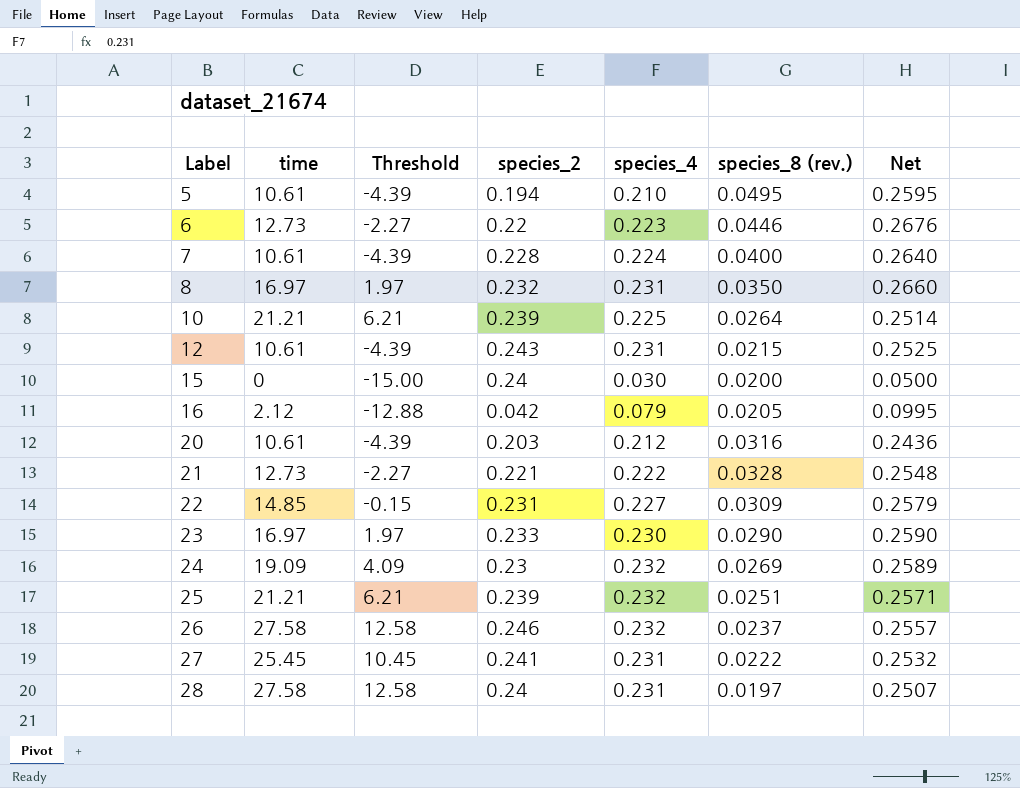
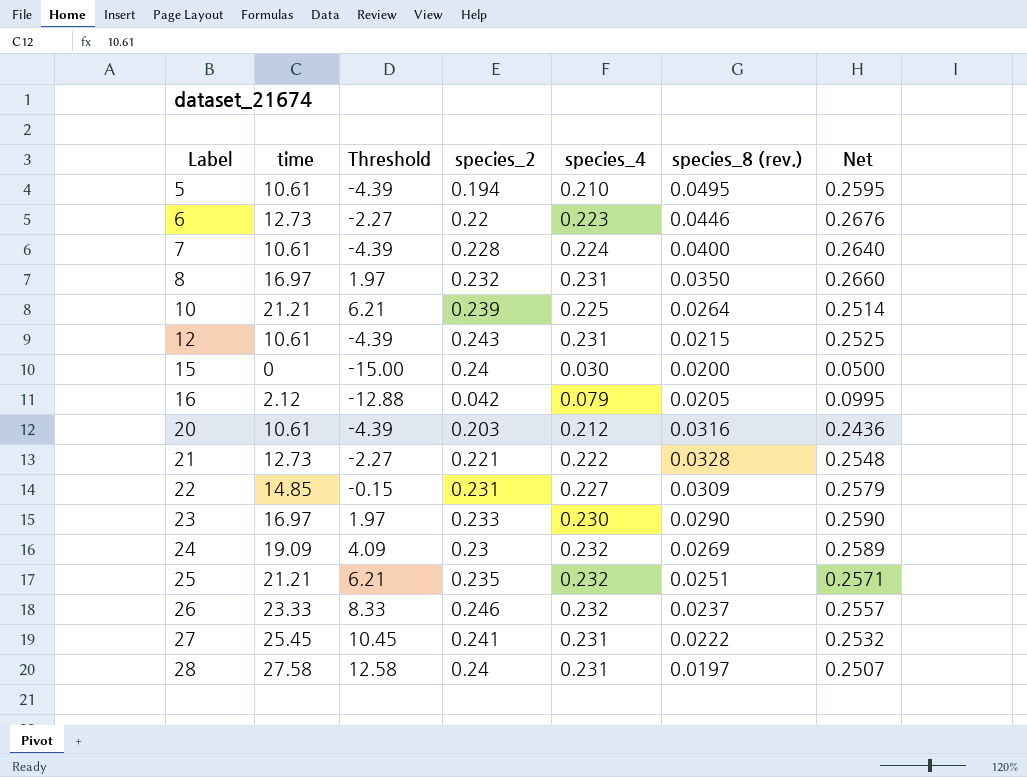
25 | species_2: 0.239 -> 0.235
26 | time: 27.58 -> 23.33
26 | Threshold: 12.58 -> 8.33

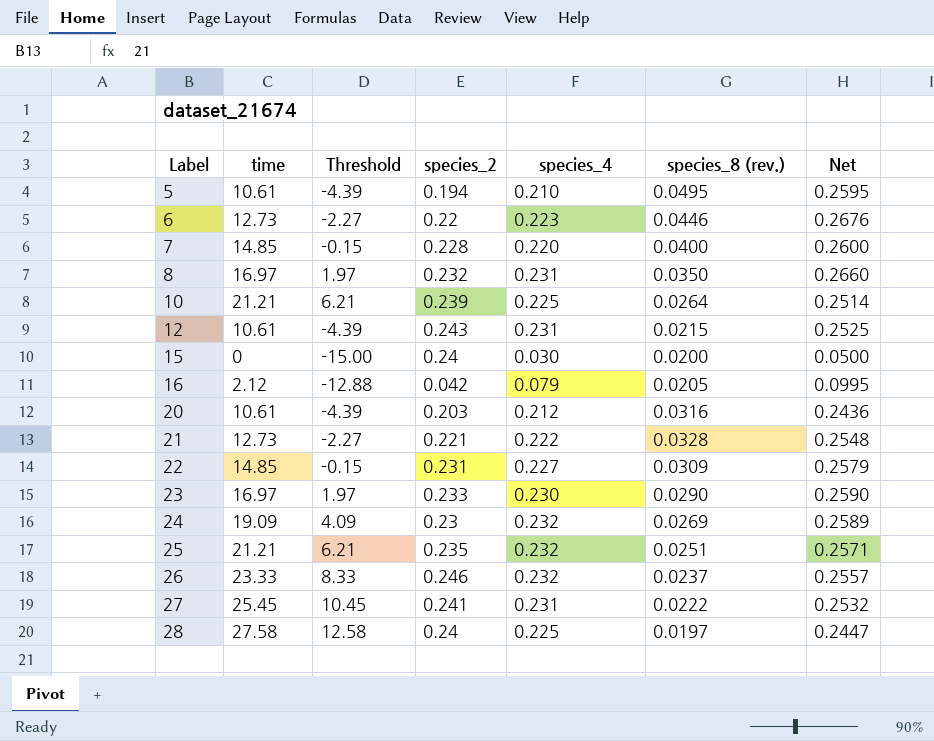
7 | time: 10.61 -> 14.85
7 | Threshold: -4.39 -> -0.15
7 | species_4: 0.224 -> 0.220
7 | Net: 0.2640 -> 0.2600
28 | species_4: 0.231 -> 0.225
28 | Net: 0.2507 -> 0.2447

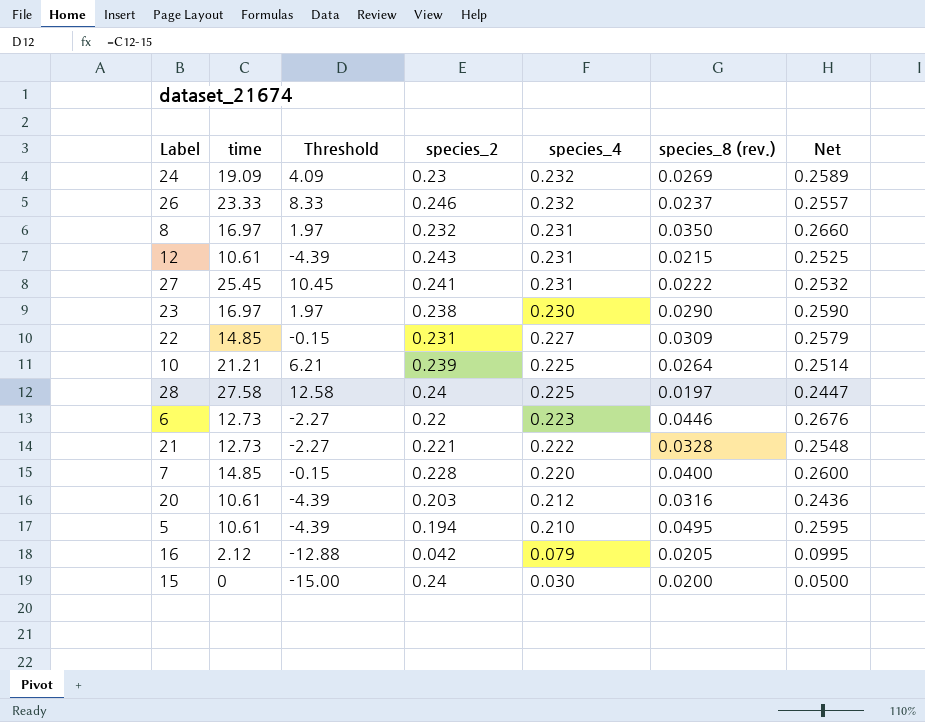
row order: Label ascending -> species_4 descending
row 25: 21.21 | 6.21 | 0.235 | 0.232 | 0.0251 | 0.2571 -> none
23 | species_2: 0.233 -> 0.238

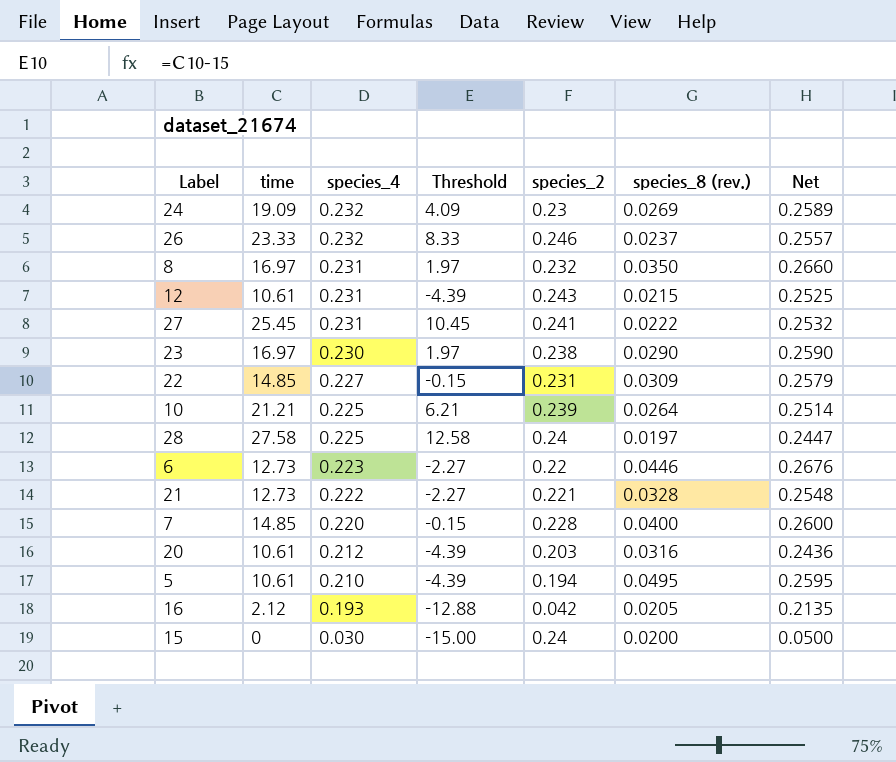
column species_4 | position: 5 -> 3
16 | species_4: 0.079 -> 0.193
16 | Net: 0.0995 -> 0.2135

